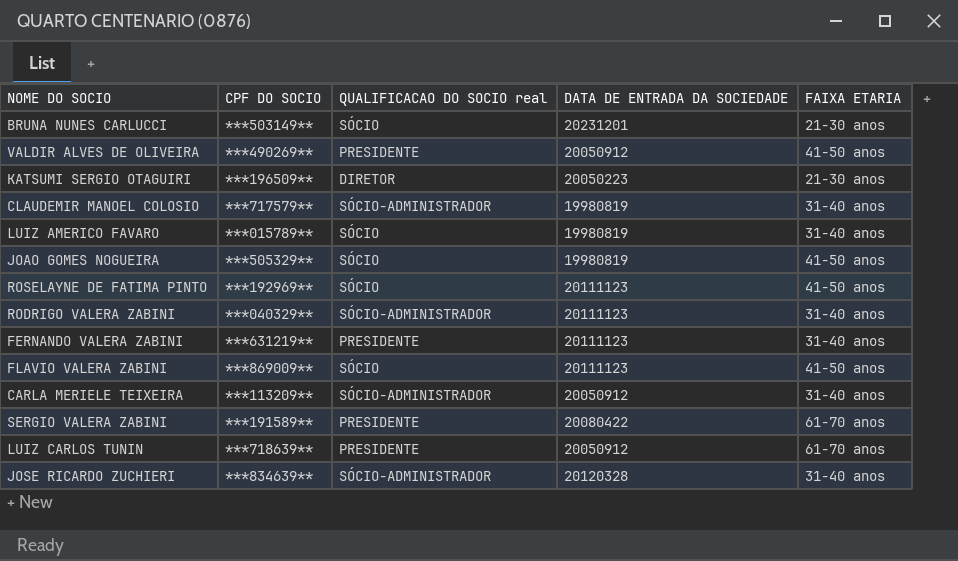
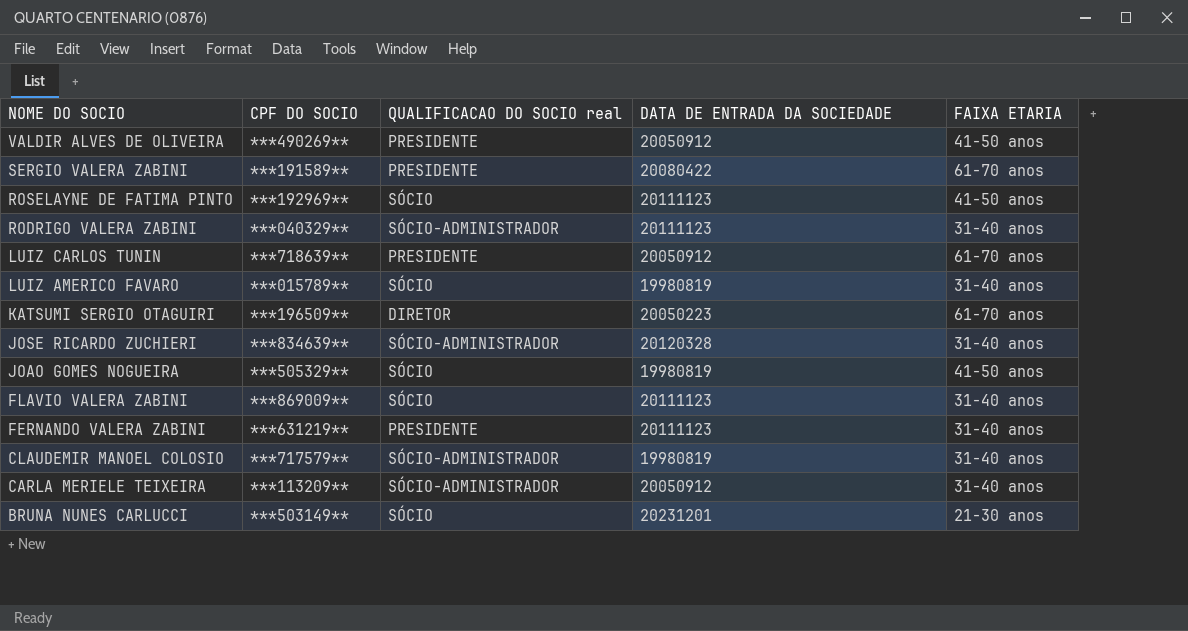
row order: none -> NOME DO SOCIO descending
KATSUMI SERGIO OTAGUIRI | FAIXA ETARIA: 21-30 anos -> 61-70 anos
FLAVIO VALERA ZABINI | FAIXA ETARIA: 41-50 anos -> 31-40 anos

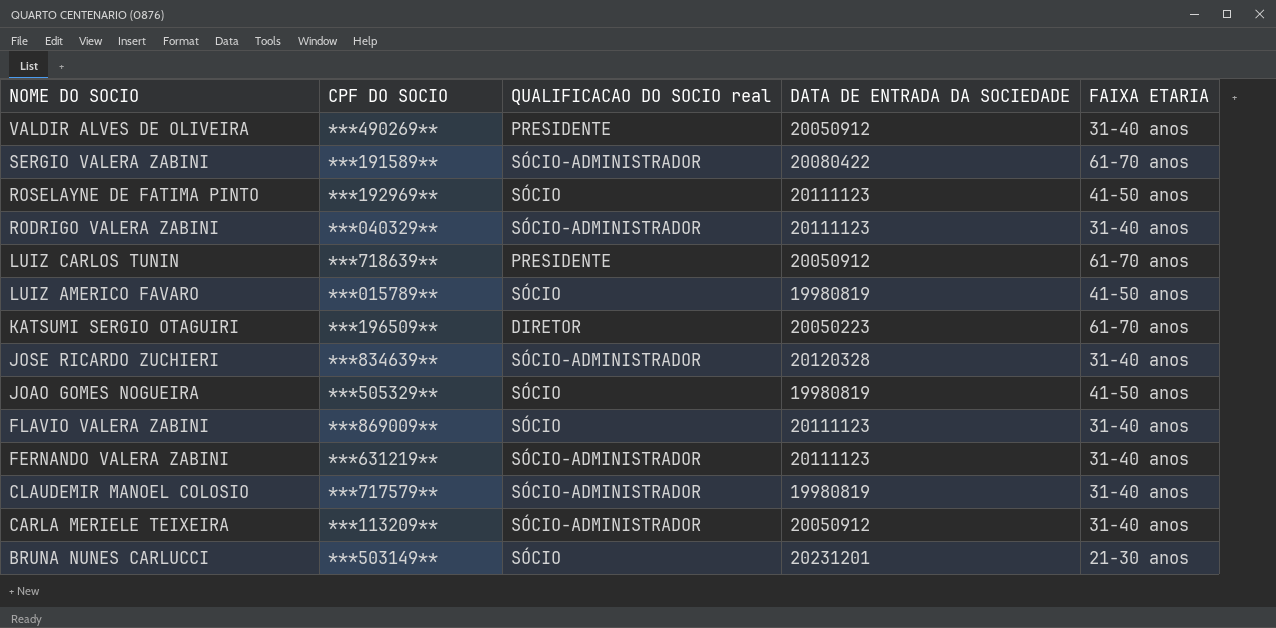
VALDIR ALVES DE OLIVEIRA | FAIXA ETARIA: 41-50 anos -> 31-40 anos
SERGIO VALERA ZABINI | QUALIFICACAO DO SOCIO real: PRESIDENTE -> SÓCIO-ADMINISTRADOR
LUIZ AMERICO FAVARO | FAIXA ETARIA: 31-40 anos -> 41-50 anos
FERNANDO VALERA ZABINI | QUALIFICACAO DO SOCIO real: PRESIDENTE -> SÓCIO-ADMINISTRADOR

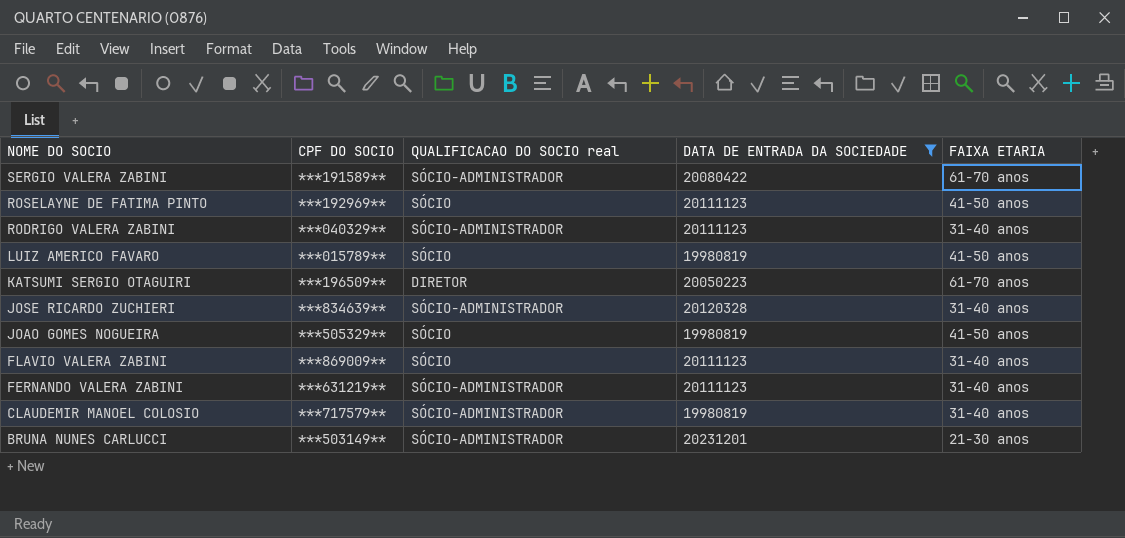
filter: none -> DATA DE ENTRADA DA SOCIEDADE != 20050912
BRUNA NUNES CARLUCCI | QUALIFICACAO DO SOCIO real: SÓCIO -> SÓCIO-ADMINISTRADOR

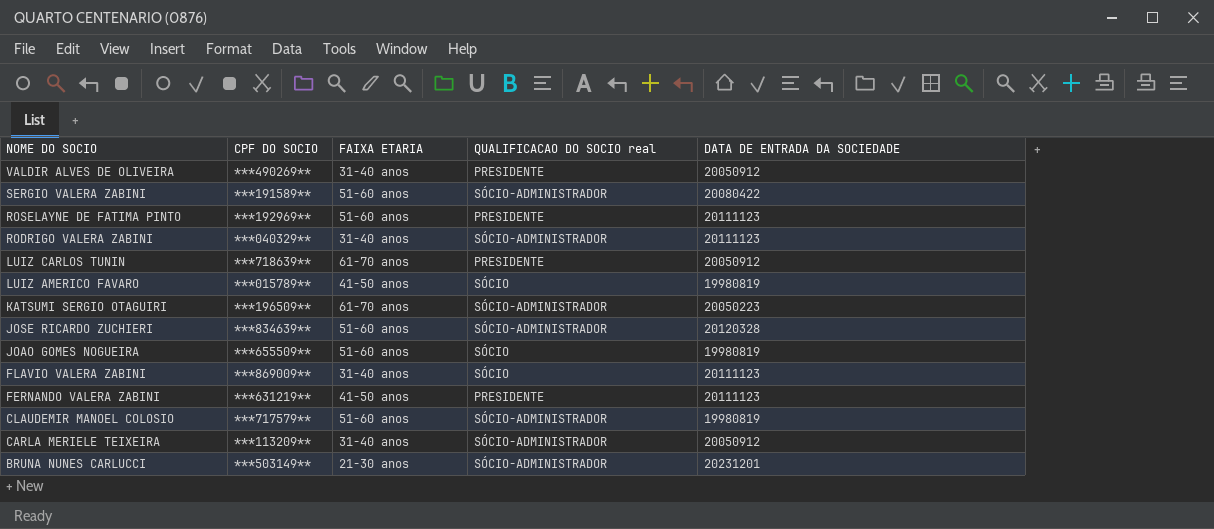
filter: DATA DE ENTRADA DA SOCIEDADE != 20050912 -> none
column FAIXA ETARIA | position: 5 -> 3
SERGIO VALERA ZABINI | FAIXA ETARIA: 61-70 anos -> 51-60 anos
ROSELAYNE DE FATIMA PINTO | FAIXA ETARIA: 41-50 anos -> 51-60 anos
ROSELAYNE DE FATIMA PINTO | QUALIFICACAO DO SOCIO real: SÓCIO -> PRESIDENTE
KATSUMI SERGIO OTAGUIRI | QUALIFICACAO DO SOCIO real: DIRETOR -> SÓCIO-ADMINISTRADOR
JOSE RICARDO ZUCHIERI | FAIXA ETARIA: 31-40 anos -> 51-60 anos
JOAO GOMES NOGUEIRA | CPF DO SOCIO: ***505329** -> ***655509**
JOAO GOMES NOGUEIRA | FAIXA ETARIA: 41-50 anos -> 51-60 anos
FERNANDO VALERA ZABINI | FAIXA ETARIA: 31-40 anos -> 41-50 anos
FERNANDO VALERA ZABINI | QUALIFICACAO DO SOCIO real: SÓCIO-ADMINISTRADOR -> PRESIDENTE
CLAUDEMIR MANOEL COLOSIO | FAIXA ETARIA: 31-40 anos -> 51-60 anos

